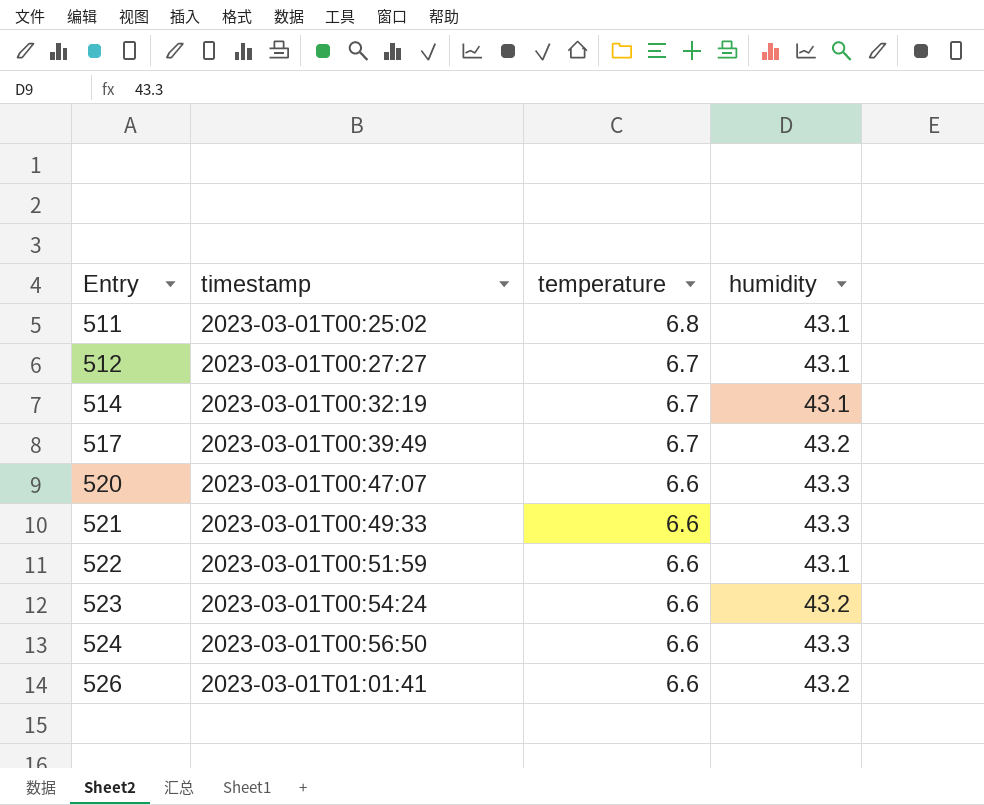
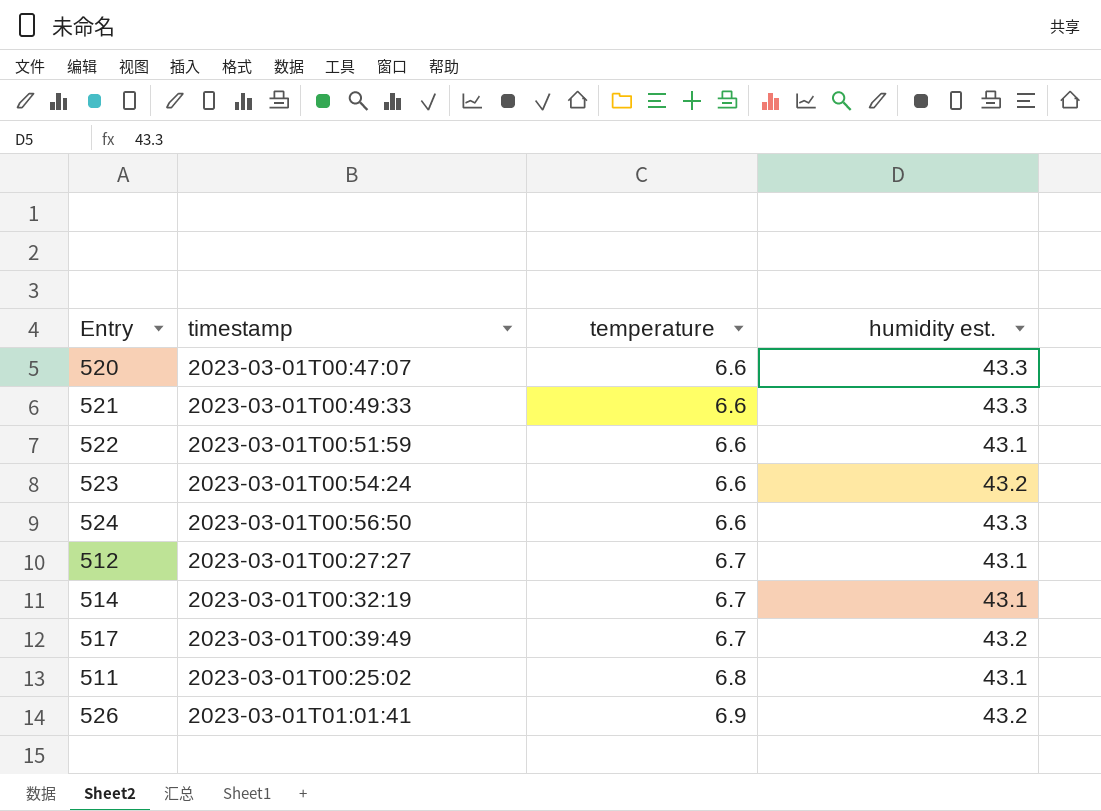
row order: Entry ascending -> temperature ascending
column name: humidity -> humidity est.
526 | temperature: 6.6 -> 6.9

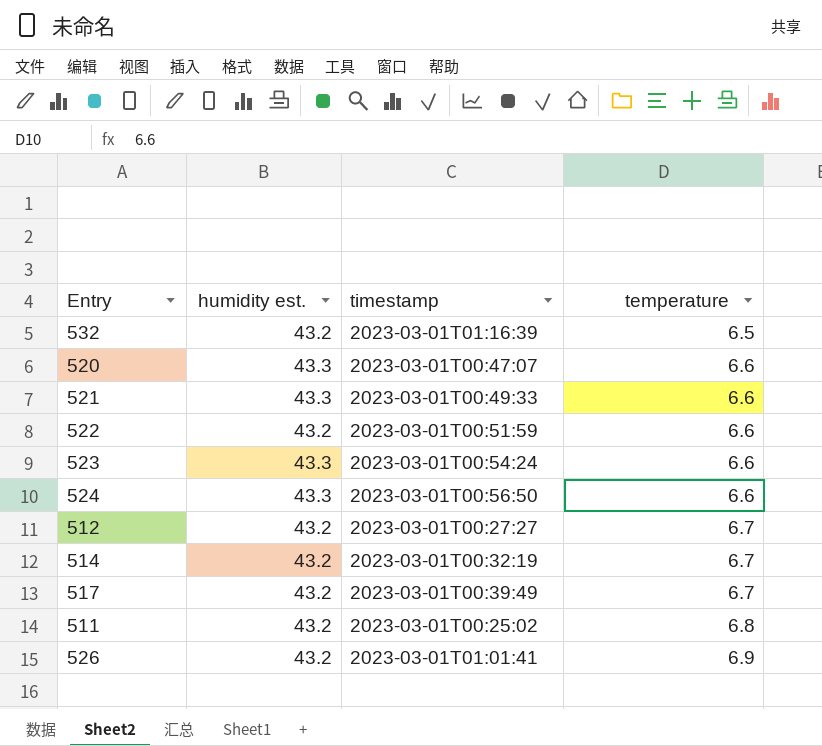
column humidity est. | position: 4 -> 2
row 532: none -> 43.2 | 2023-03-01T01:16:39 | 6.5
522 | humidity est.: 43.1 -> 43.2
523 | humidity est.: 43.2 -> 43.3
512 | humidity est.: 43.1 -> 43.2
514 | humidity est.: 43.1 -> 43.2
511 | humidity est.: 43.1 -> 43.2

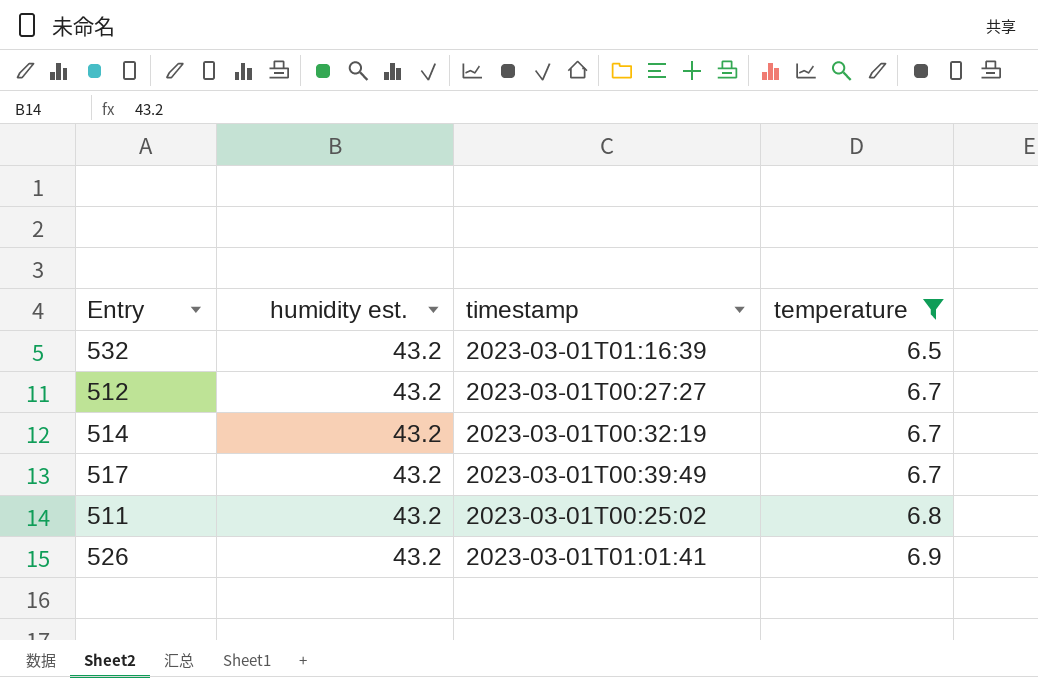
filter: none -> temperature != 6.6

